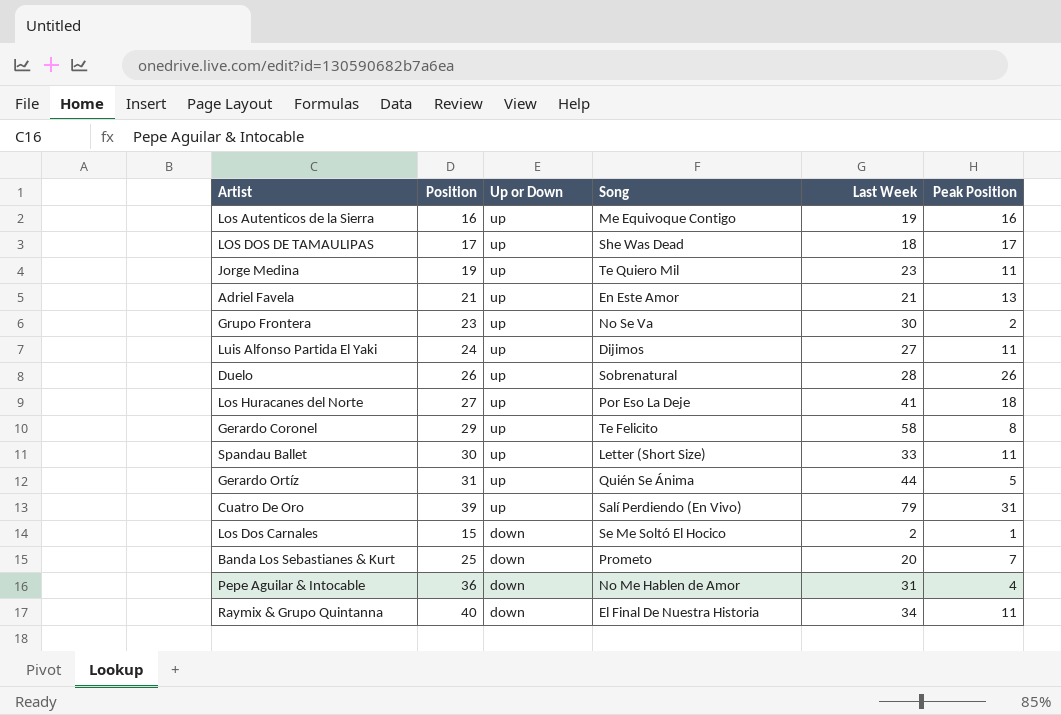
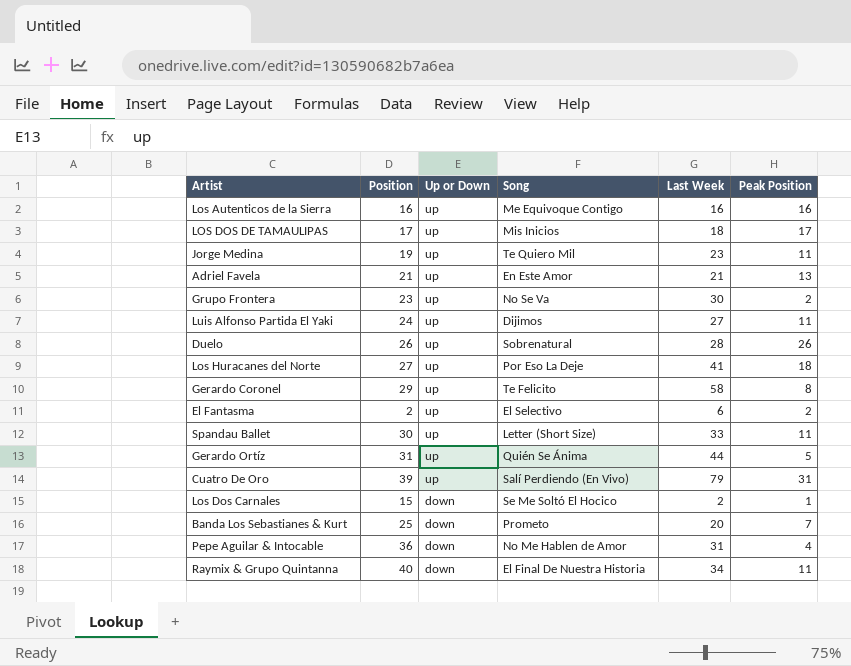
Los Autenticos de la Sierra | Last Week: 19 -> 16
LOS DOS DE TAMAULIPAS | Song: She Was Dead -> Mis Inicios
row El Fantasma: none -> 2 | up | El Selectivo | 6 | 2

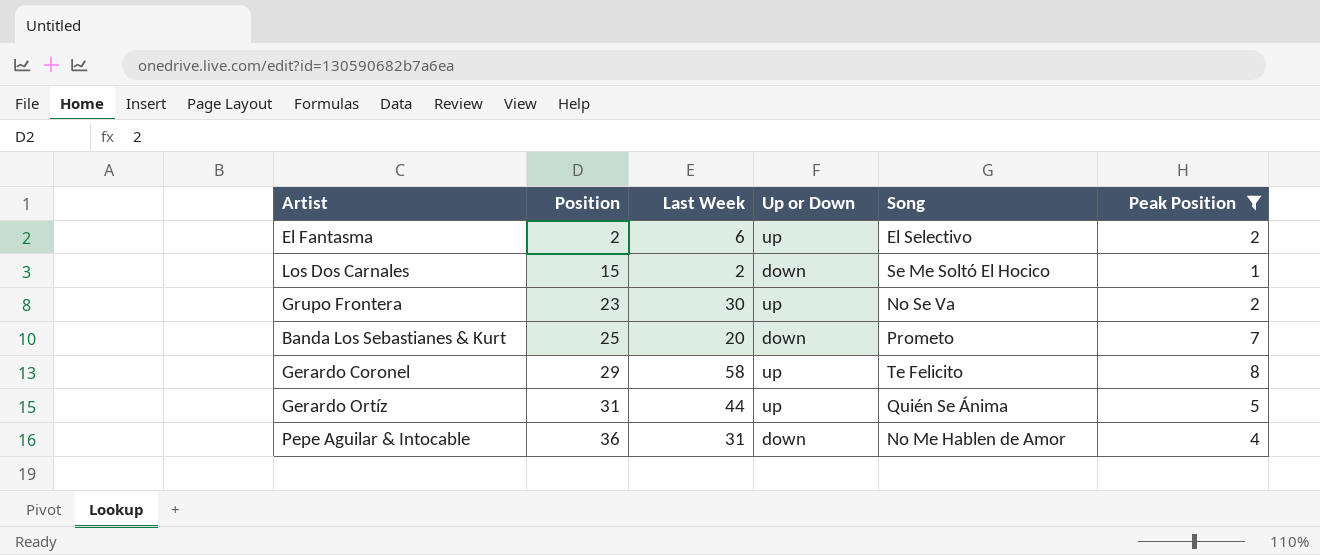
filter: none -> Peak Position <= 8
row order: Up or Down descending -> Position ascending
column Last Week | position: 5 -> 3

